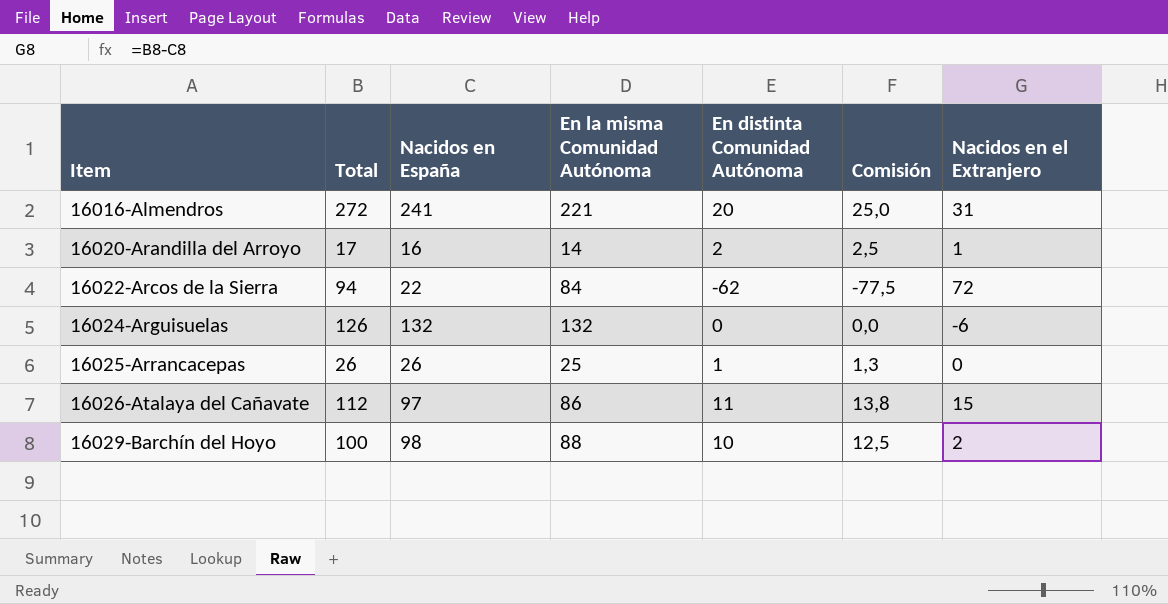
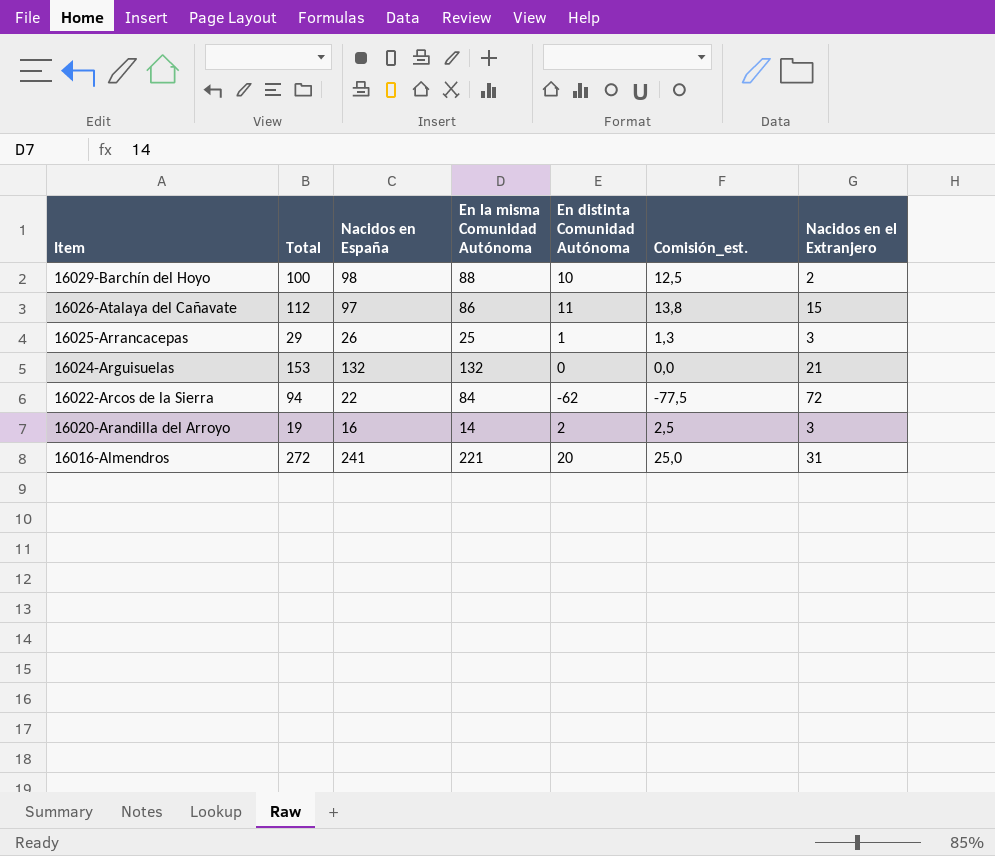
row order: Item ascending -> Item descending
column name: Comisión -> Comisión_est.
16025-Arrancacepas | Total: 26 -> 29
16025-Arrancacepas | Nacidos en el Extranjero: 0 -> 3
16024-Arguisuelas | Total: 126 -> 153
16024-Arguisuelas | Nacidos en el Extranjero: -6 -> 21
16020-Arandilla del Arroyo | Total: 17 -> 19
16020-Arandilla del Arroyo | Nacidos en el Extranjero: 1 -> 3

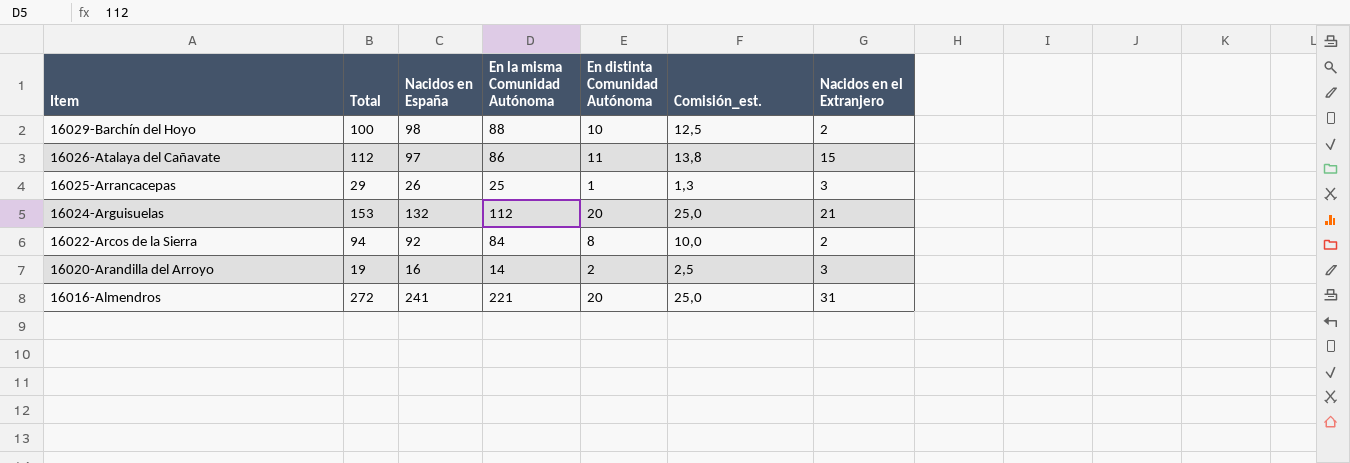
16024-Arguisuelas | En la misma Comunidad Autónoma: 132 -> 112
16024-Arguisuelas | En distinta Comunidad Autónoma: 0 -> 20
16024-Arguisuelas | Comisión_est.: 0,0 -> 25,0
16022-Arcos de la Sierra | Nacidos en España: 22 -> 92
16022-Arcos de la Sierra | En distinta Comunidad Autónoma: -62 -> 8
16022-Arcos de la Sierra | Comisión_est.: -77,5 -> 10,0
16022-Arcos de la Sierra | Nacidos en el Extranjero: 72 -> 2

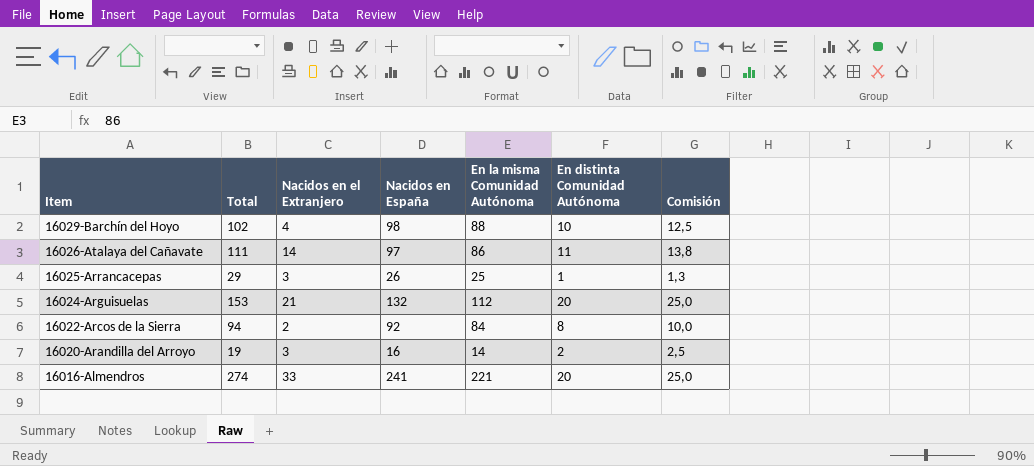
column Nacidos en el Extranjero | position: 7 -> 3
column name: Comisión_est. -> Comisión
16029-Barchín del Hoyo | Total: 100 -> 102
16029-Barchín del Hoyo | Nacidos en el Extranjero: 2 -> 4
16026-Atalaya del Cañavate | Total: 112 -> 111
16026-Atalaya del Cañavate | Nacidos en el Extranjero: 15 -> 14
16016-Almendros | Total: 272 -> 274
16016-Almendros | Nacidos en el Extranjero: 31 -> 33

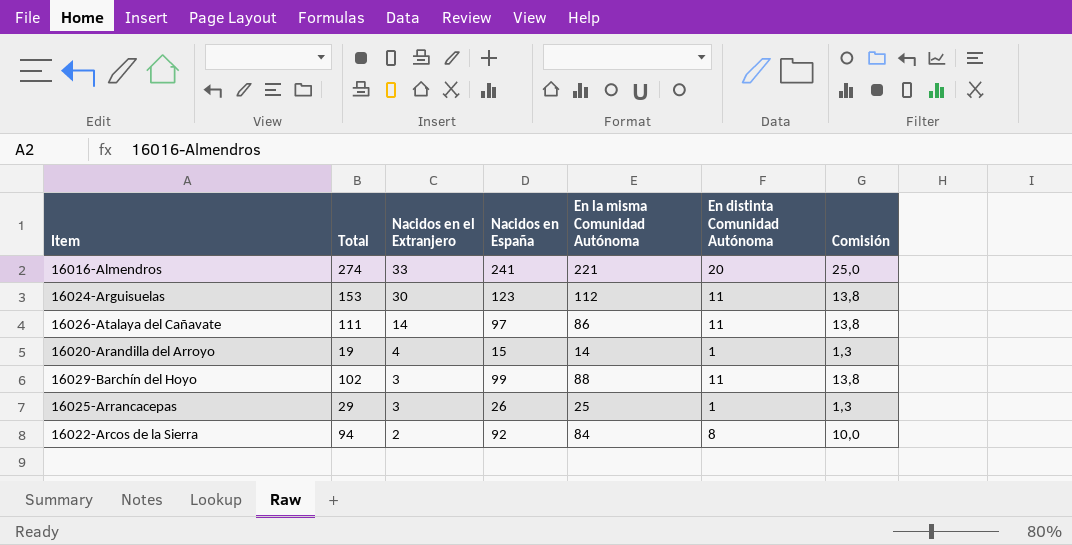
row order: Item descending -> Nacidos en el Extranjero descending
16024-Arguisuelas | Nacidos en el Extranjero: 21 -> 30
16024-Arguisuelas | Nacidos en España: 132 -> 123
16024-Arguisuelas | En distinta Comunidad Autónoma: 20 -> 11
16024-Arguisuelas | Comisión: 25,0 -> 13,8
16020-Arandilla del Arroyo | Nacidos en el Extranjero: 3 -> 4
16020-Arandilla del Arroyo | Nacidos en España: 16 -> 15
16020-Arandilla del Arroyo | En distinta Comunidad Autónoma: 2 -> 1
16020-Arandilla del Arroyo | Comisión: 2,5 -> 1,3
16029-Barchín del Hoyo | Nacidos en el Extranjero: 4 -> 3
16029-Barchín del Hoyo | Nacidos en España: 98 -> 99
16029-Barchín del Hoyo | En distinta Comunidad Autónoma: 10 -> 11
16029-Barchín del Hoyo | Comisión: 12,5 -> 13,8

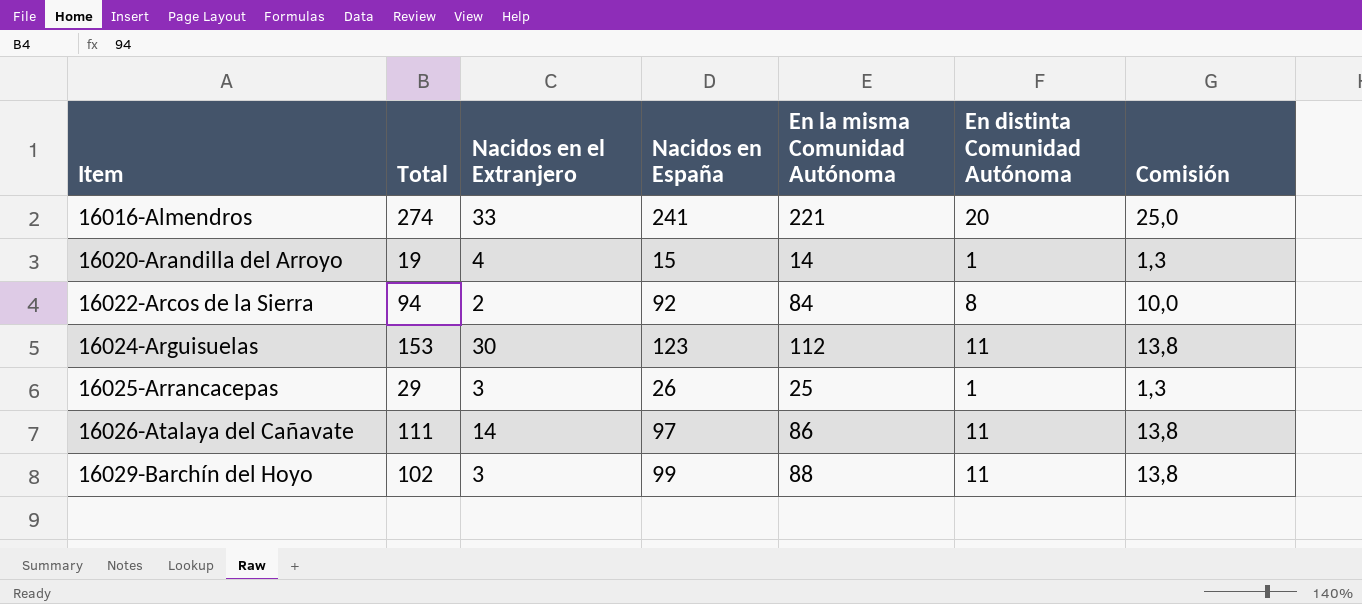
row order: Nacidos en el Extranjero descending -> Item ascending

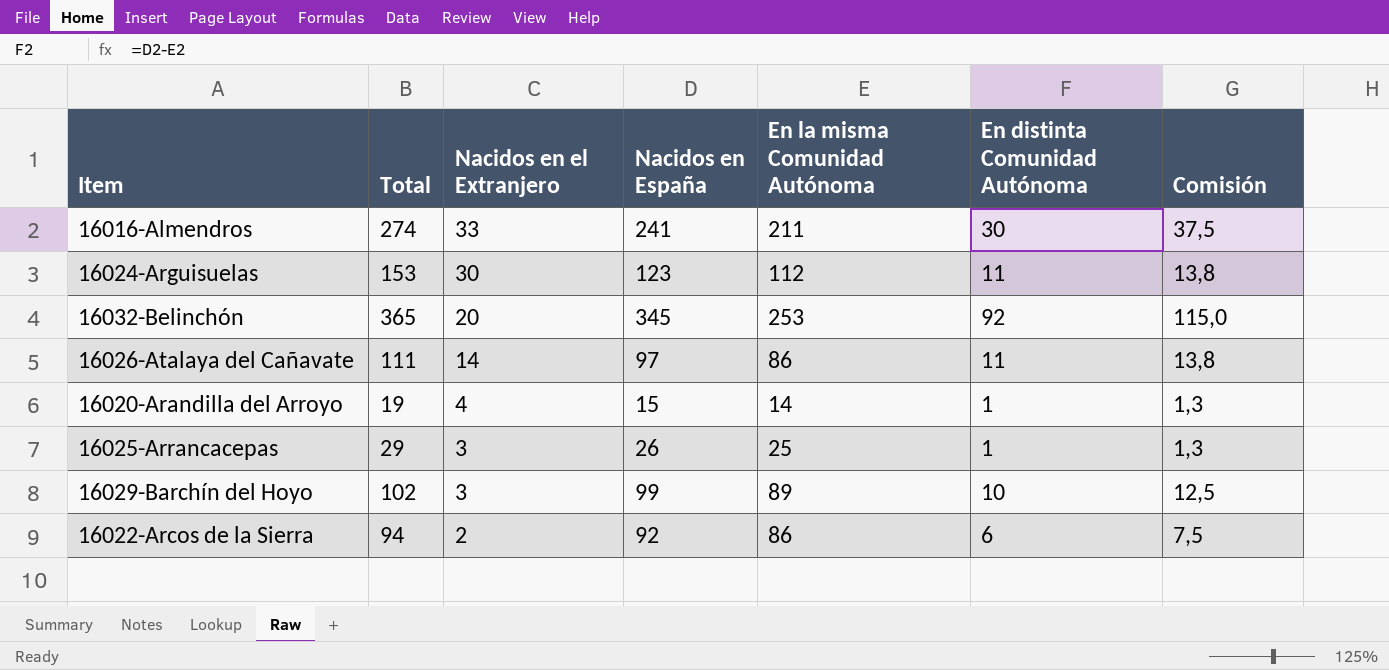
row order: Item ascending -> Nacidos en el Extranjero descending
16016-Almendros | En la misma Comunidad Autónoma: 221 -> 211
16016-Almendros | En distinta Comunidad Autónoma: 20 -> 30
16016-Almendros | Comisión: 25,0 -> 37,5
row 16032-Belinchón: none -> 365 | 20 | 345 | 253 | 92 | 115,0
16029-Barchín del Hoyo | En la misma Comunidad Autónoma: 88 -> 89
16029-Barchín del Hoyo | En distinta Comunidad Autónoma: 11 -> 10
16029-Barchín del Hoyo | Comisión: 13,8 -> 12,5
16022-Arcos de la Sierra | En la misma Comunidad Autónoma: 84 -> 86
16022-Arcos de la Sierra | En distinta Comunidad Autónoma: 8 -> 6
16022-Arcos de la Sierra | Comisión: 10,0 -> 7,5

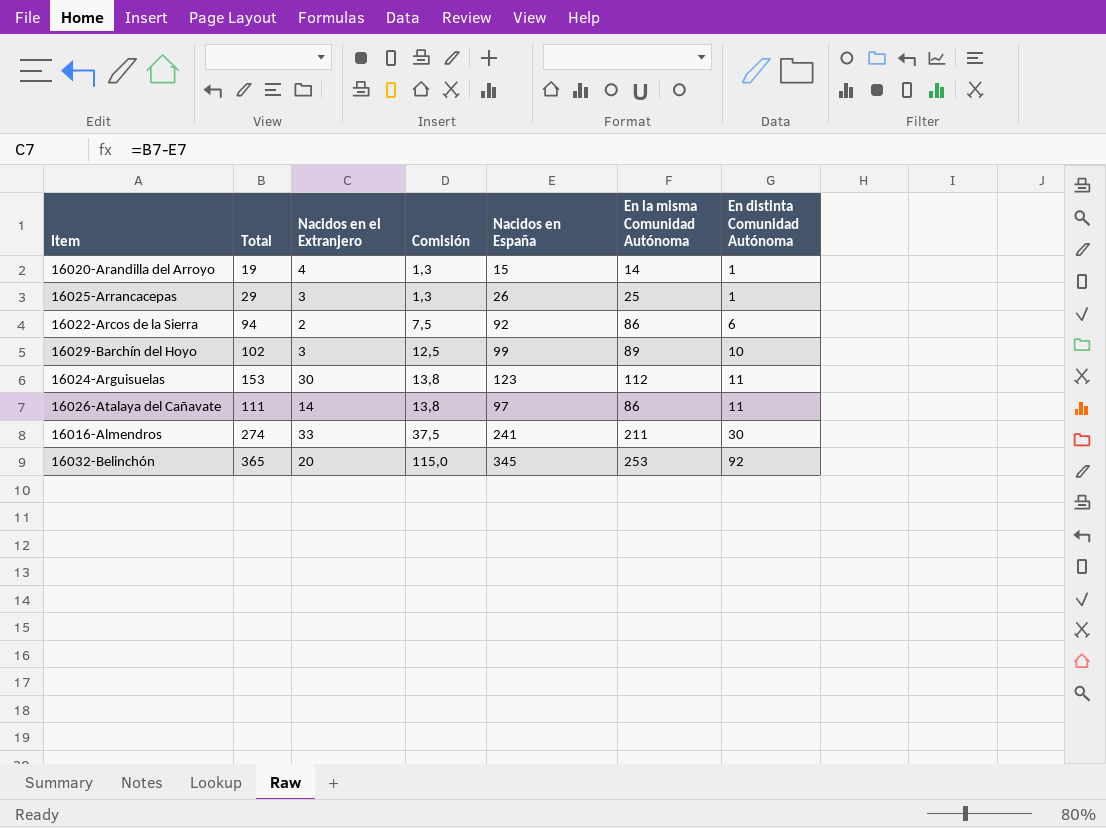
row order: Nacidos en el Extranjero descending -> Comisión ascending
column Comisión | position: 7 -> 4

